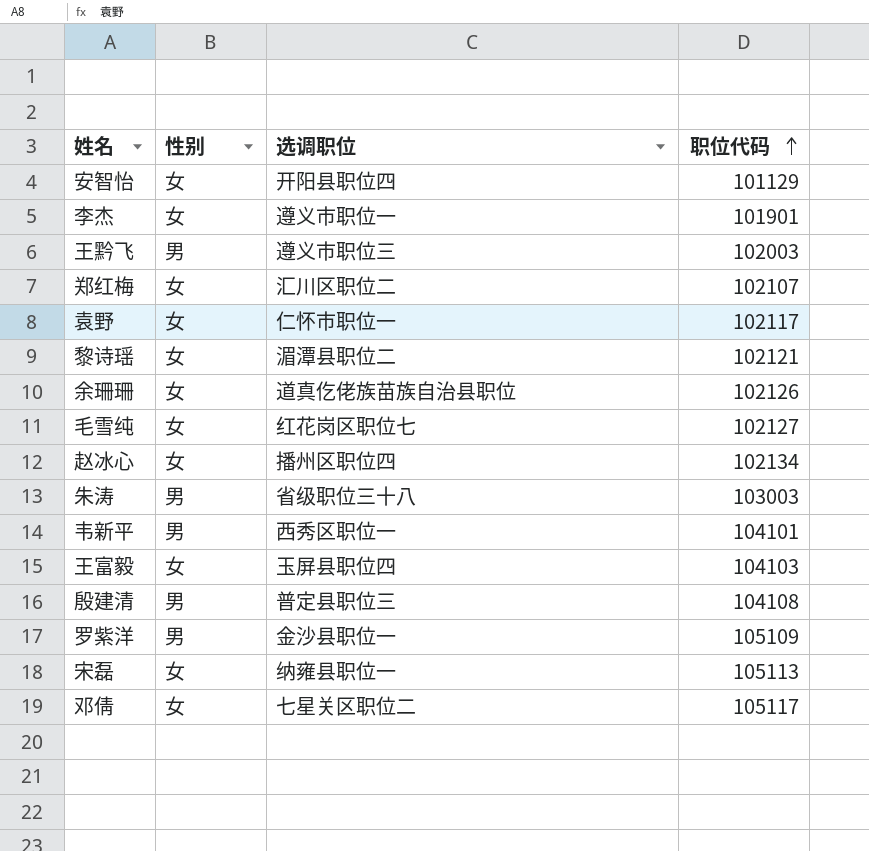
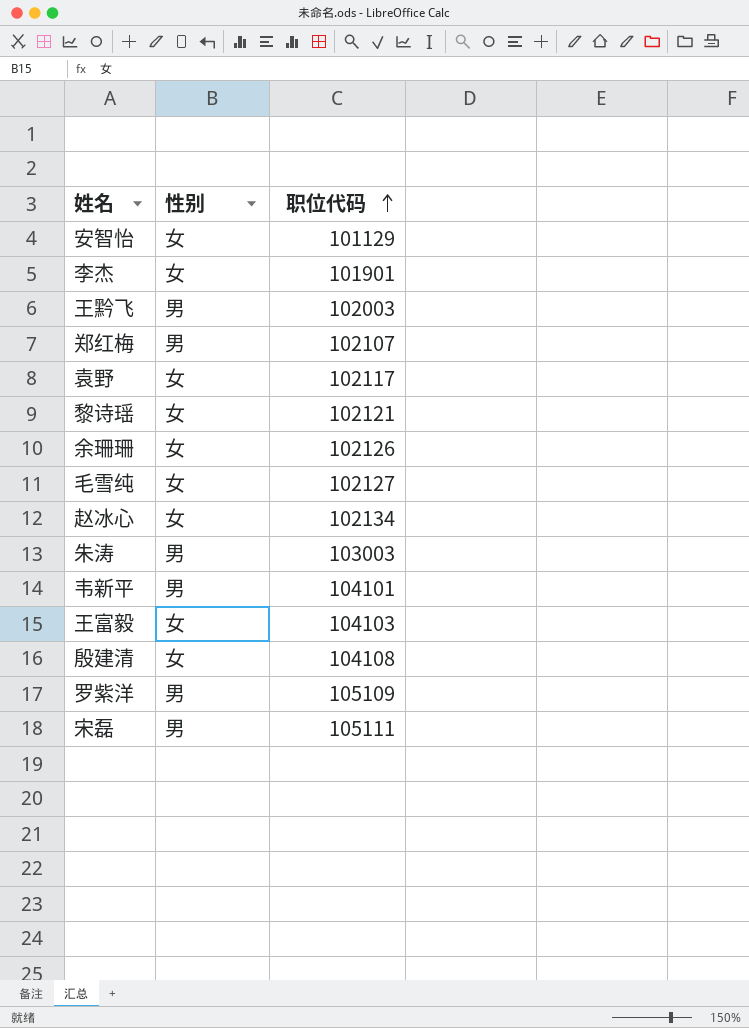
column 选调职位 | position: 3 -> none
row 邓倩: 女 | 七星关区职位二 | 105117 -> none
郑红梅 | 性别: 女 -> 男
殷建清 | 性别: 男 -> 女
宋磊 | 性别: 女 -> 男
宋磊 | 职位代码: 105113 -> 105111

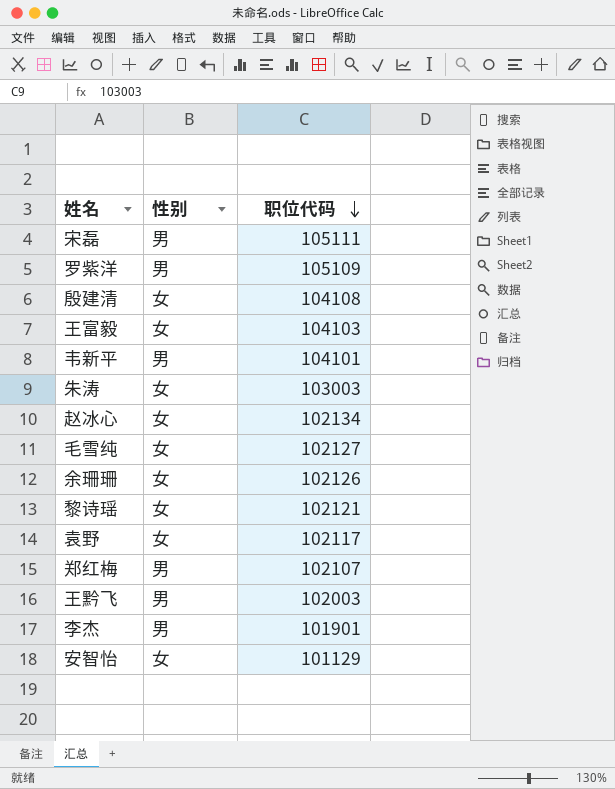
row order: 职位代码 ascending -> 职位代码 descending
朱涛 | 性别: 男 -> 女
李杰 | 性别: 女 -> 男

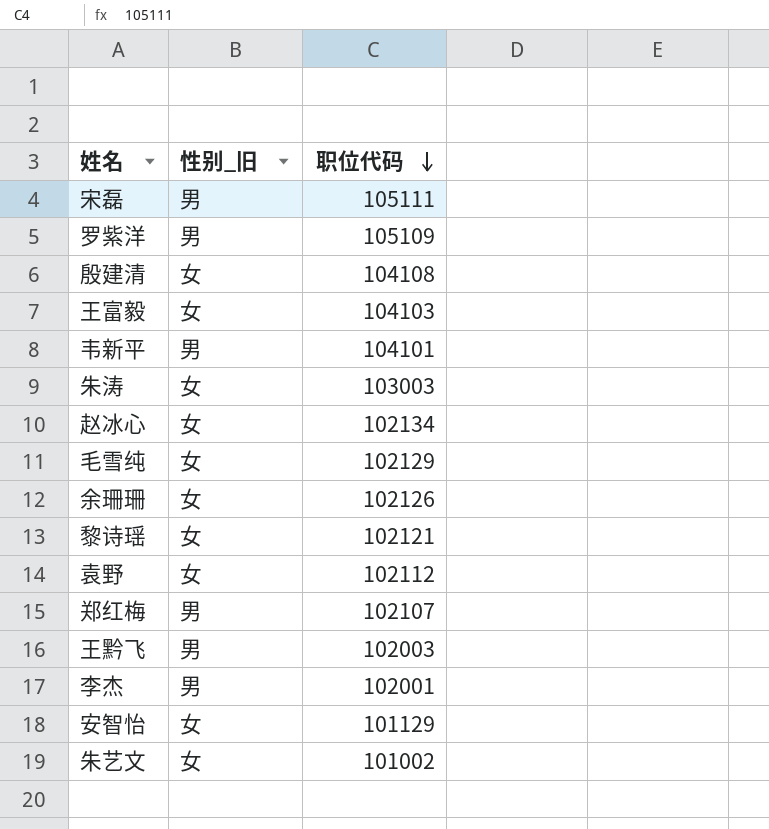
column name: 性别 -> 性别_旧
毛雪纯 | 职位代码: 102127 -> 102129
袁野 | 职位代码: 102117 -> 102112
李杰 | 职位代码: 101901 -> 102001
row 朱艺文: none -> 女 | 101002

